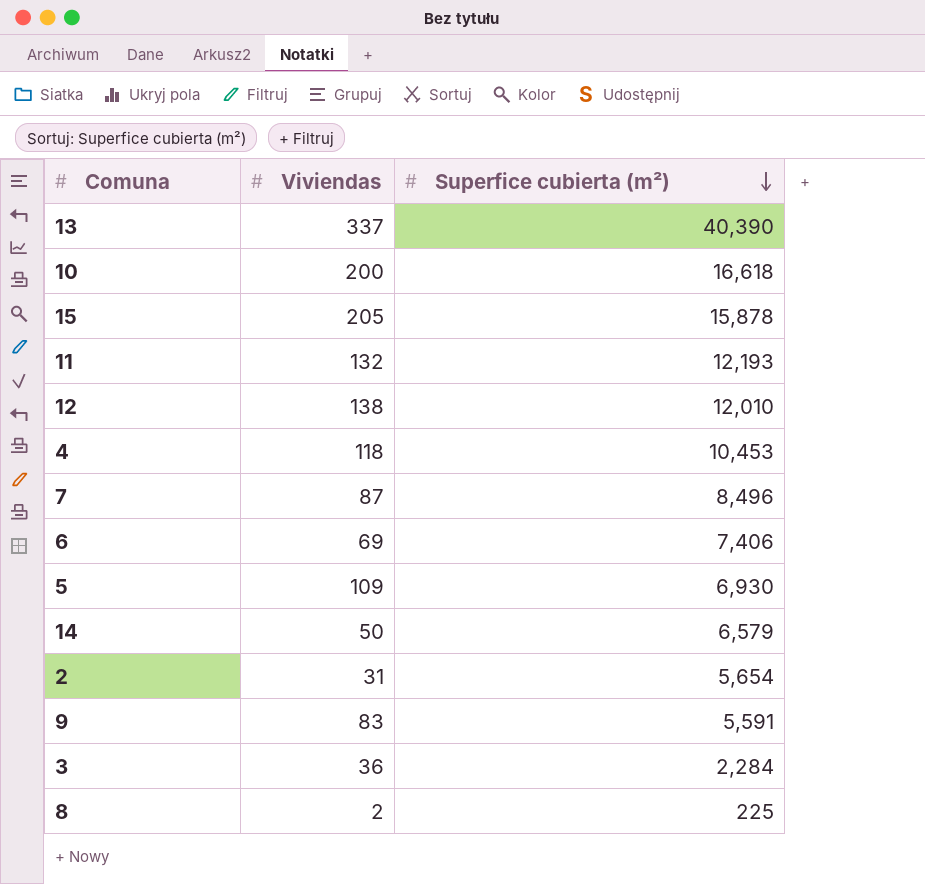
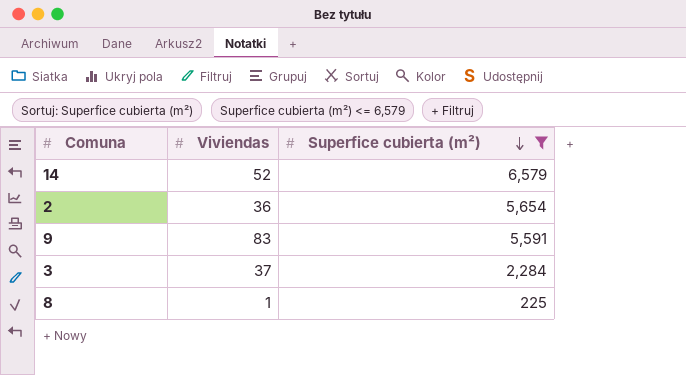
filter: none -> Superfice cubierta (m²) <= 6,579
14 | Viviendas: 50 -> 52
2 | Viviendas: 31 -> 36
3 | Viviendas: 36 -> 37
8 | Viviendas: 2 -> 1

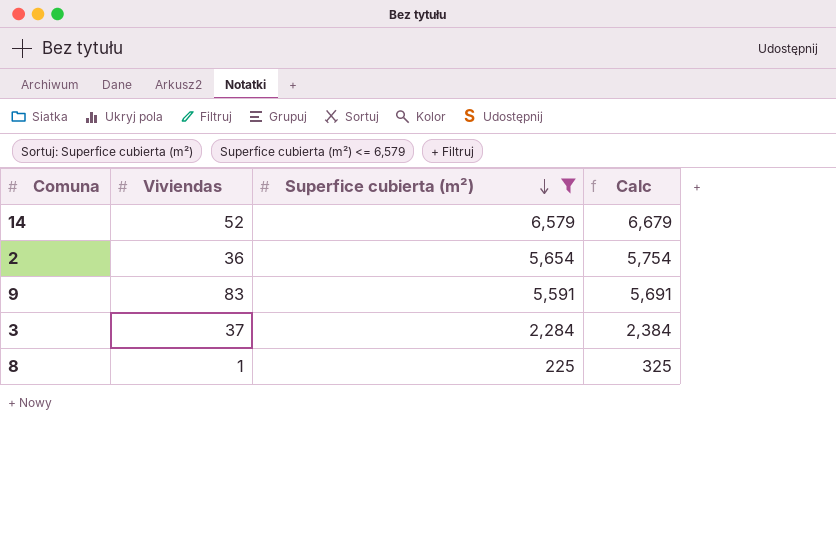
column Calc | formula: none -> [Superfice cubierta (m²)] + 100

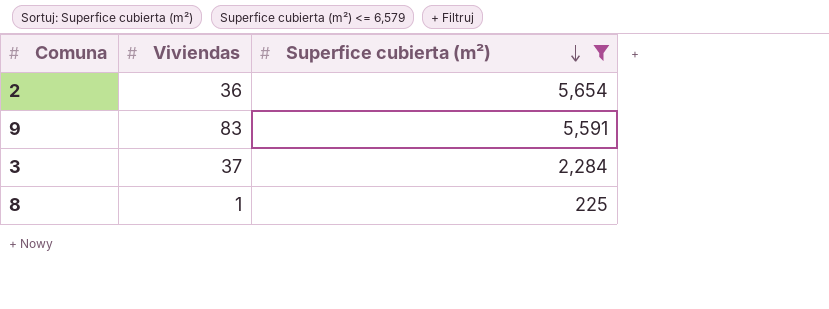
column Calc | formula: [Superfice cubierta (m²)] + 100 -> none
row 14: 52 | 6,579 | 6,679 -> none

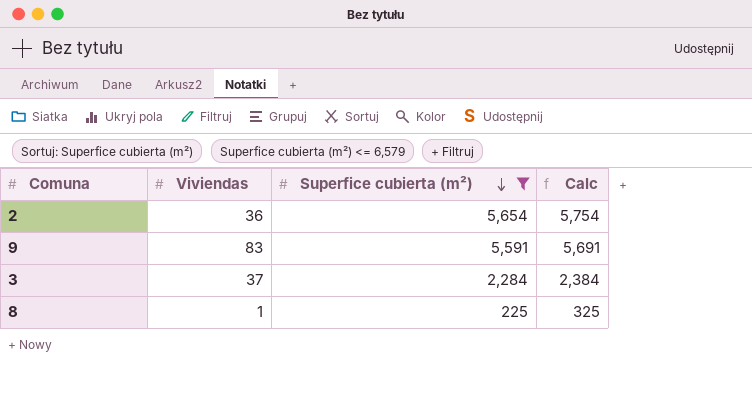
column Calc | formula: none -> [Superfice cubierta (m²)] + 100

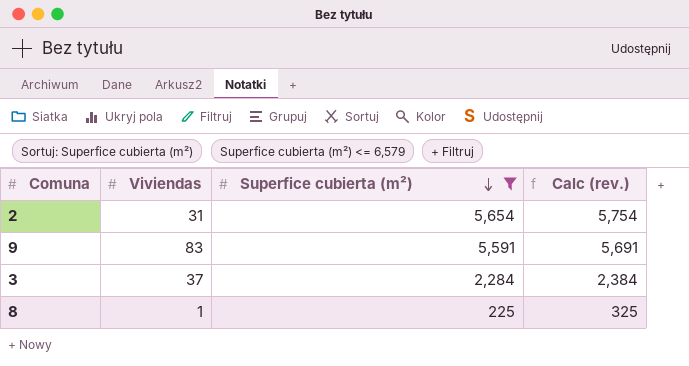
column name: Calc -> Calc (rev.)
2 | Viviendas: 36 -> 31

